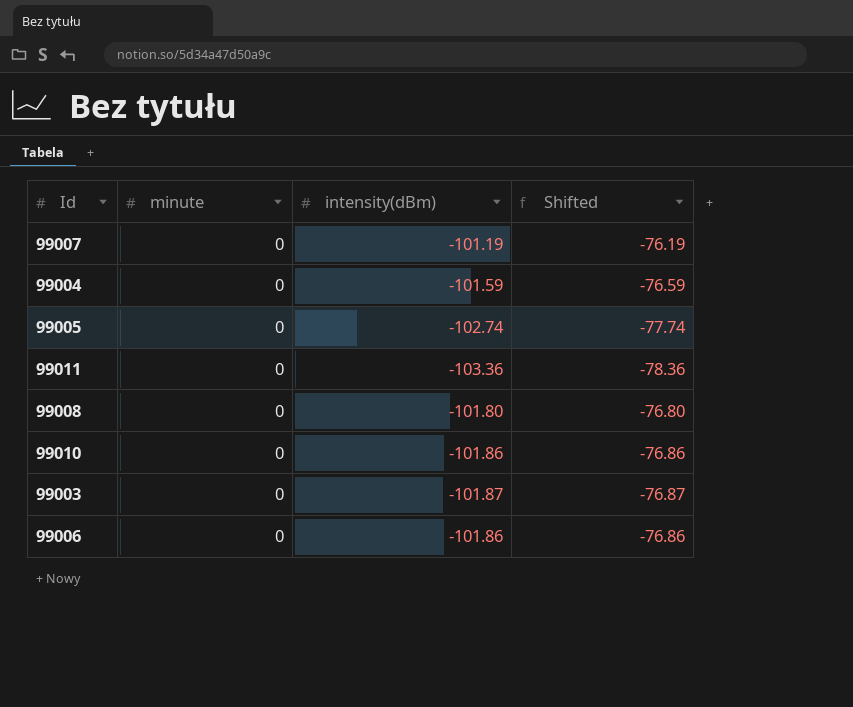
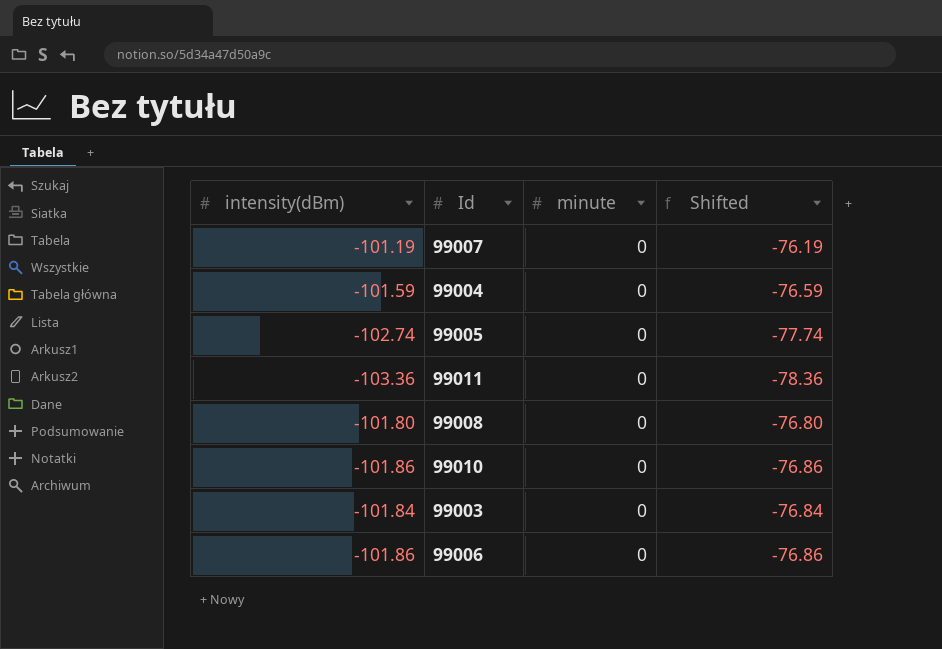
column intensity(dBm) | position: 3 -> 1
99003 | intensity(dBm): -101.87 -> -101.84
99003 | Shifted: -76.87 -> -76.84

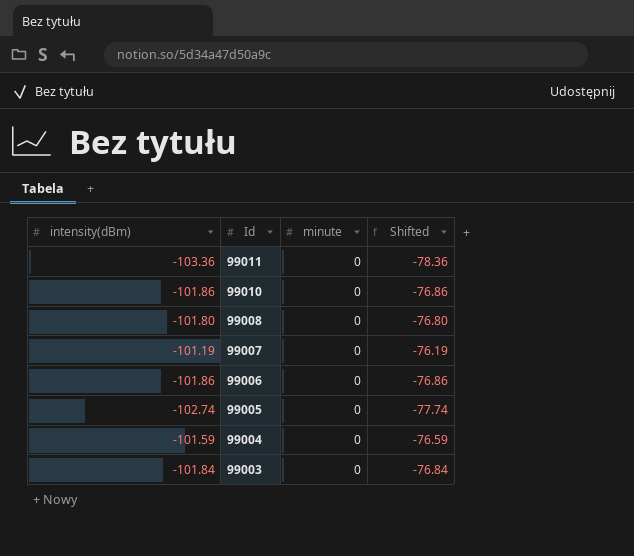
row order: none -> Id descending

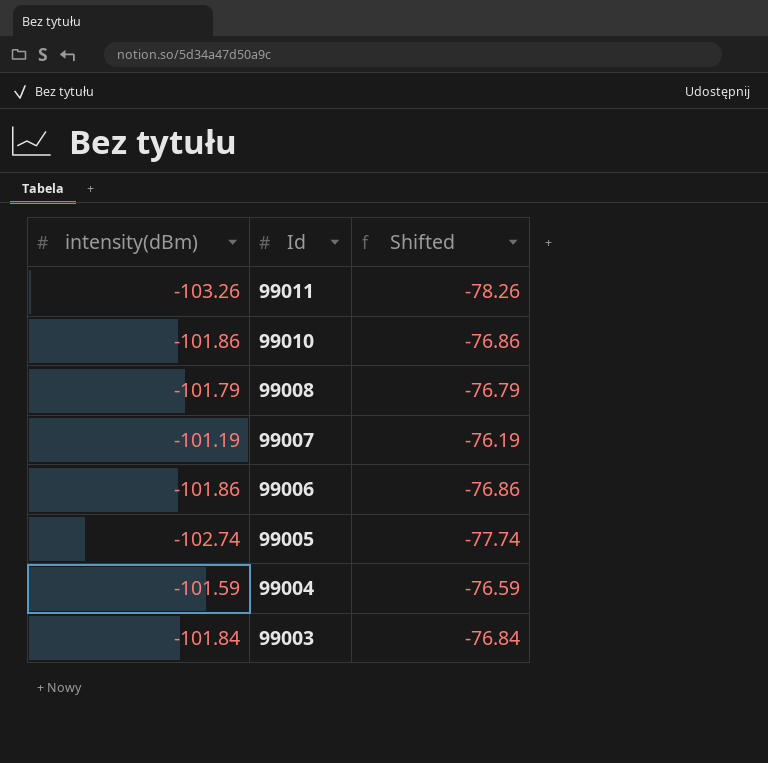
column minute | position: 3 -> none
99011 | intensity(dBm): -103.36 -> -103.26
99011 | Shifted: -78.36 -> -78.26
99008 | intensity(dBm): -101.80 -> -101.79
99008 | Shifted: -76.80 -> -76.79

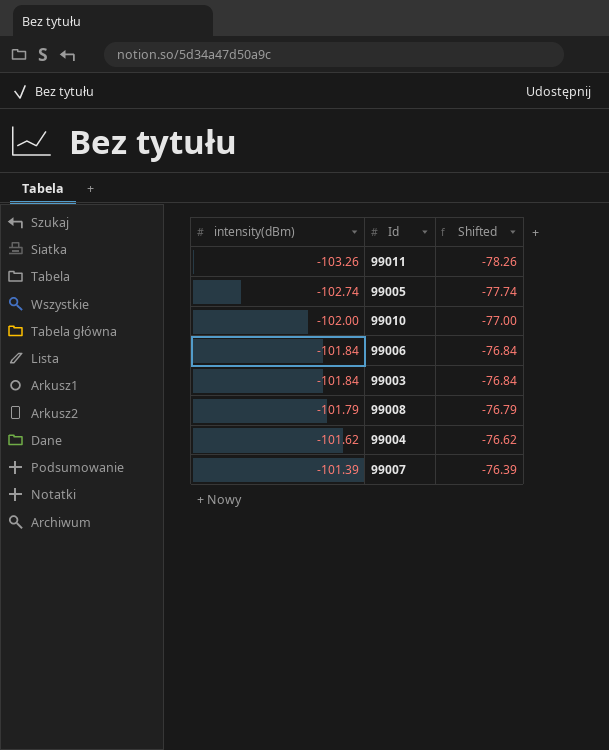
row order: Id descending -> intensity(dBm) ascending
99010 | intensity(dBm): -101.86 -> -102.00
99010 | Shifted: -76.86 -> -77.00
99006 | intensity(dBm): -101.86 -> -101.84
99006 | Shifted: -76.86 -> -76.84
99004 | intensity(dBm): -101.59 -> -101.62
99004 | Shifted: -76.59 -> -76.62
99007 | intensity(dBm): -101.19 -> -101.39
99007 | Shifted: -76.19 -> -76.39

